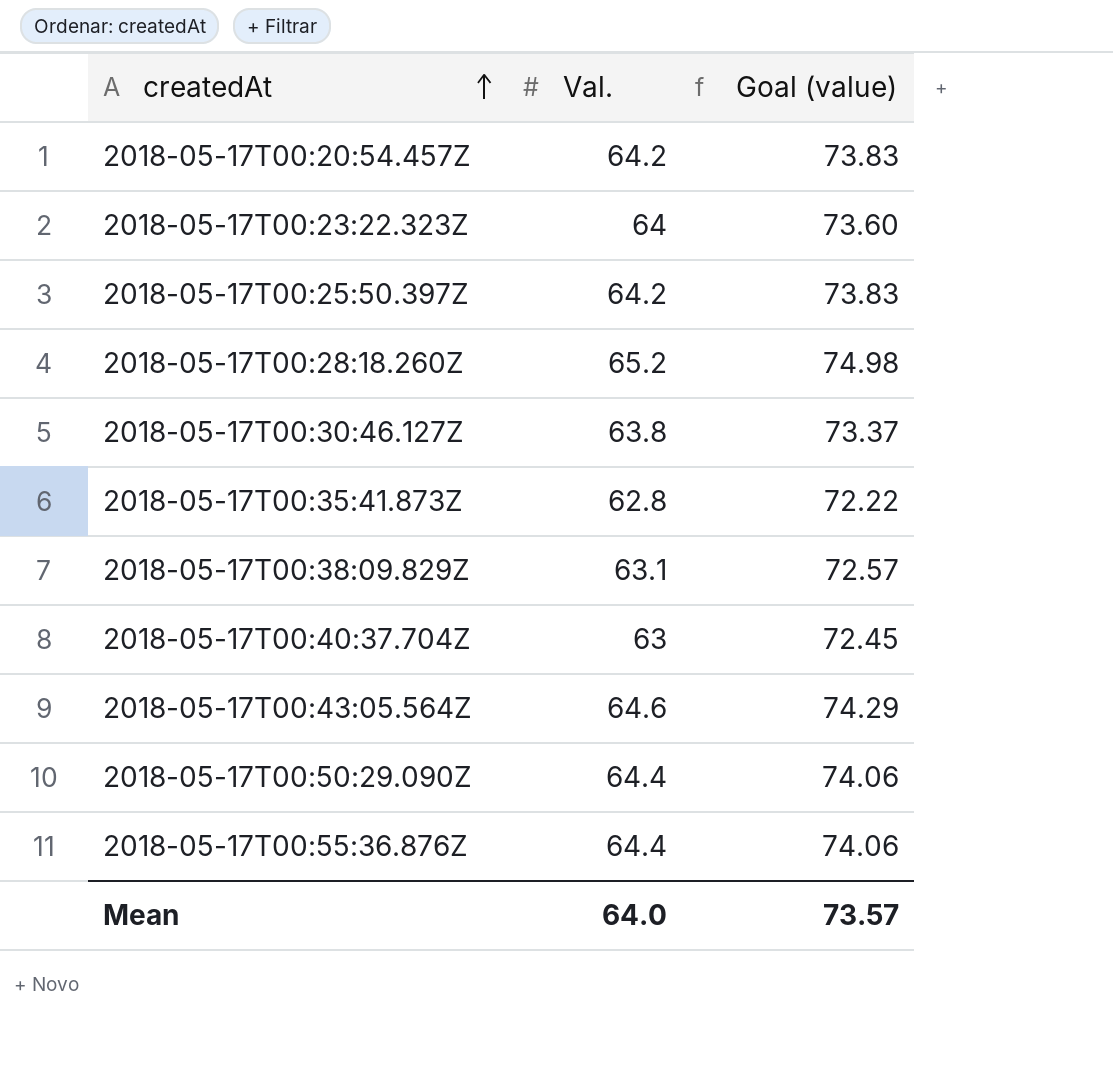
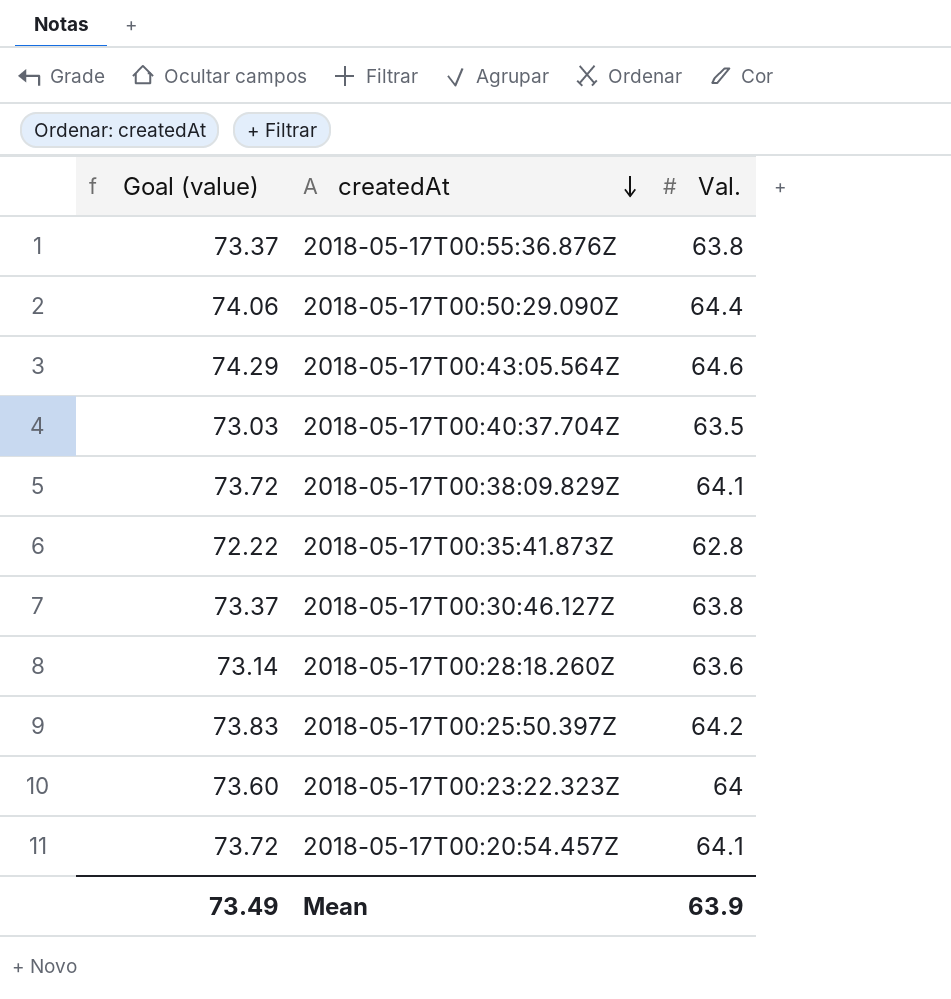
row order: createdAt ascending -> createdAt descending
column Goal (value) | position: 3 -> 1
2018-05-17T00:55:36.876Z | Goal (value): 74.06 -> 73.37
2018-05-17T00:55:36.876Z | Val.: 64.4 -> 63.8
2018-05-17T00:40:37.704Z | Goal (value): 72.45 -> 73.03
2018-05-17T00:40:37.704Z | Val.: 63 -> 63.5
2018-05-17T00:38:09.829Z | Goal (value): 72.57 -> 73.72
2018-05-17T00:38:09.829Z | Val.: 63.1 -> 64.1
2018-05-17T00:28:18.260Z | Goal (value): 74.98 -> 73.14
2018-05-17T00:28:18.260Z | Val.: 65.2 -> 63.6
2018-05-17T00:20:54.457Z | Goal (value): 73.83 -> 73.72
2018-05-17T00:20:54.457Z | Val.: 64.2 -> 64.1
Mean | Goal (value): 73.57 -> 73.49
Mean | Val.: 64.0 -> 63.9

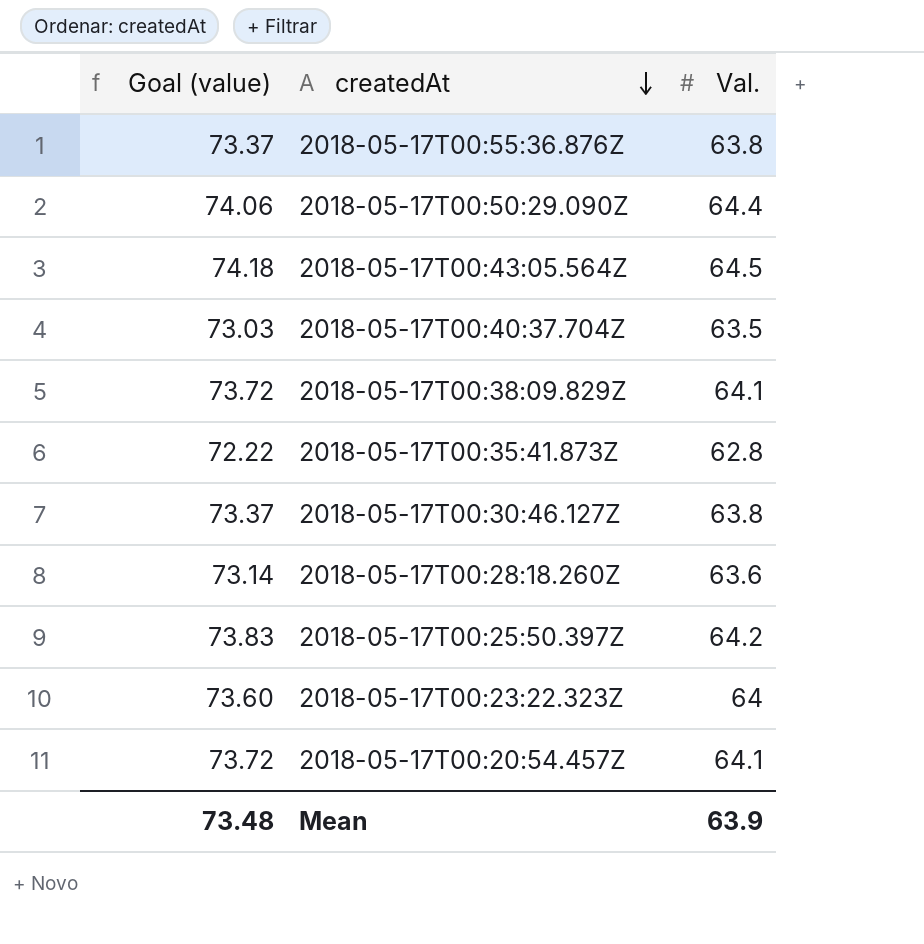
2018-05-17T00:43:05.564Z | Goal (value): 74.29 -> 74.18
2018-05-17T00:43:05.564Z | Val.: 64.6 -> 64.5
Mean | Goal (value): 73.49 -> 73.48

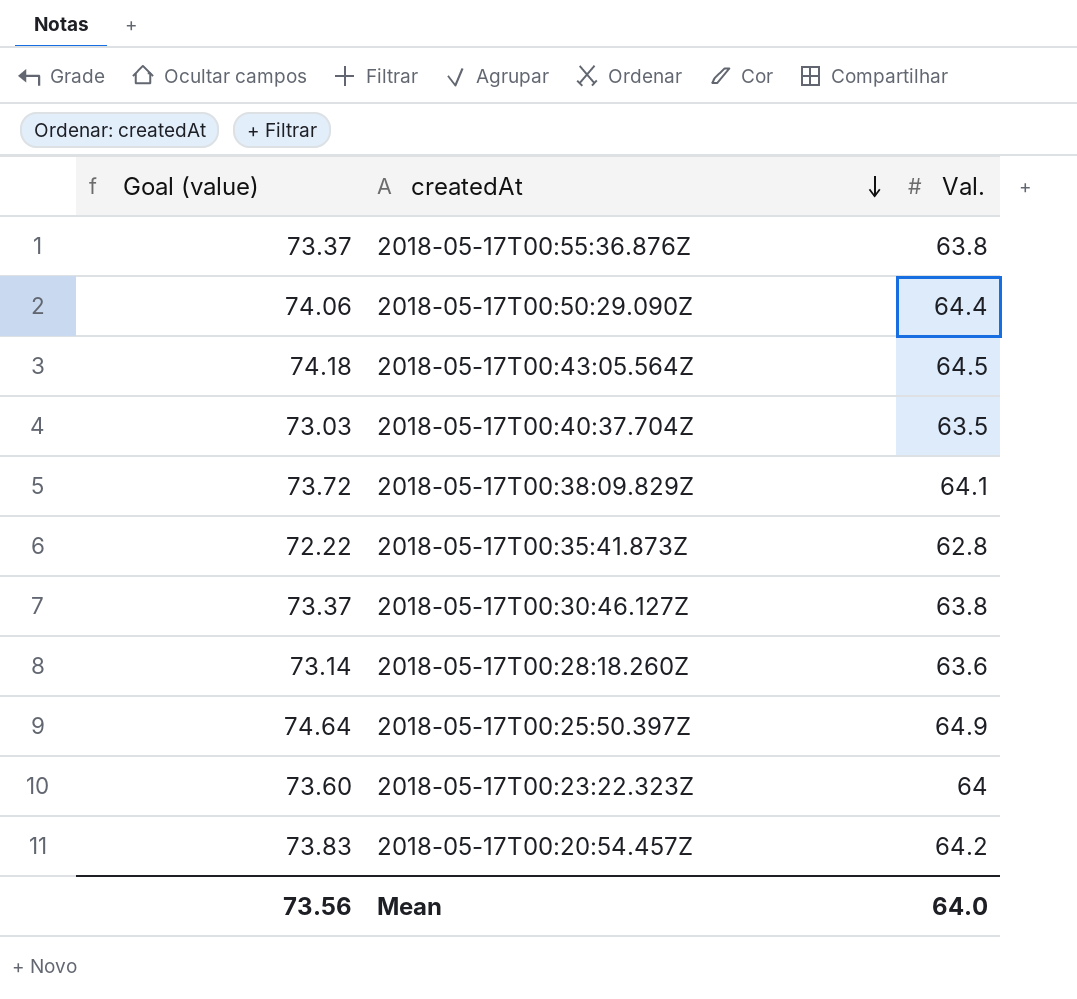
2018-05-17T00:25:50.397Z | Goal (value): 73.83 -> 74.64
2018-05-17T00:25:50.397Z | Val.: 64.2 -> 64.9
2018-05-17T00:20:54.457Z | Goal (value): 73.72 -> 73.83
2018-05-17T00:20:54.457Z | Val.: 64.1 -> 64.2
Mean | Goal (value): 73.48 -> 73.56
Mean | Val.: 63.9 -> 64.0

